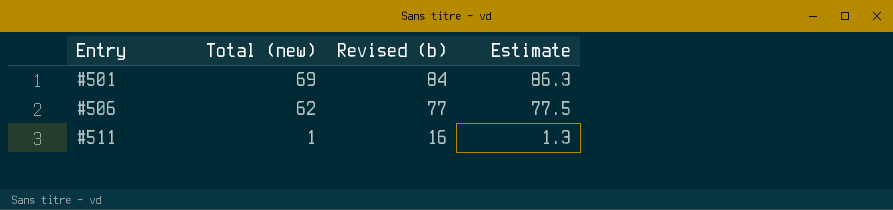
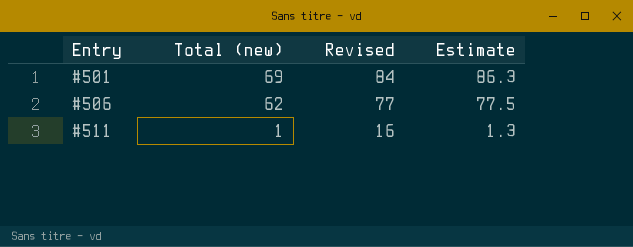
column name: Revised (b) -> Revised

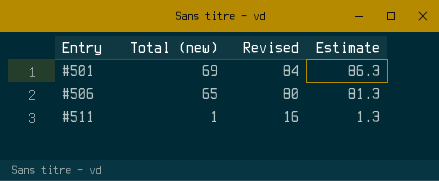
#506 | Total (new): 62 -> 65
#506 | Revised: 77 -> 80
#506 | Estimate: 77.5 -> 81.3

